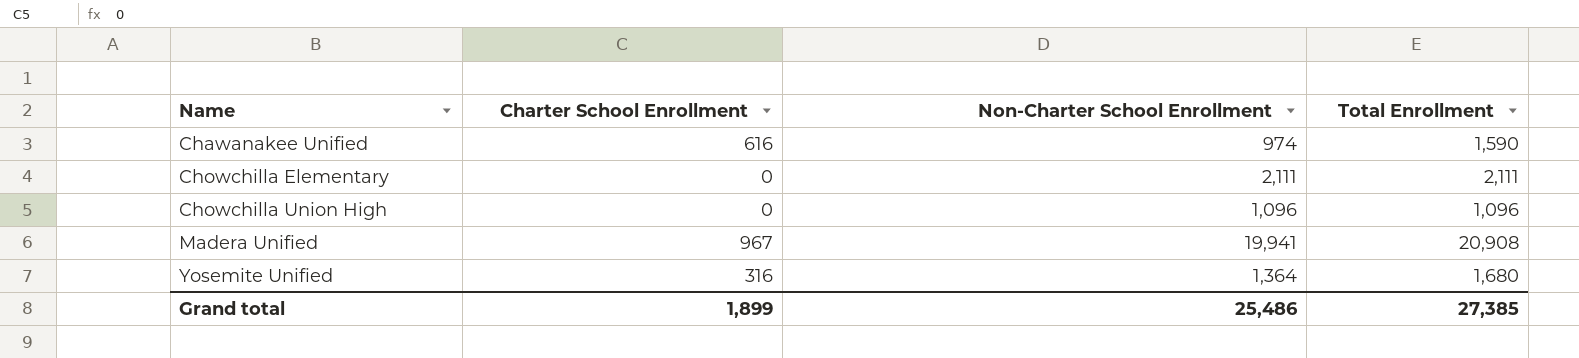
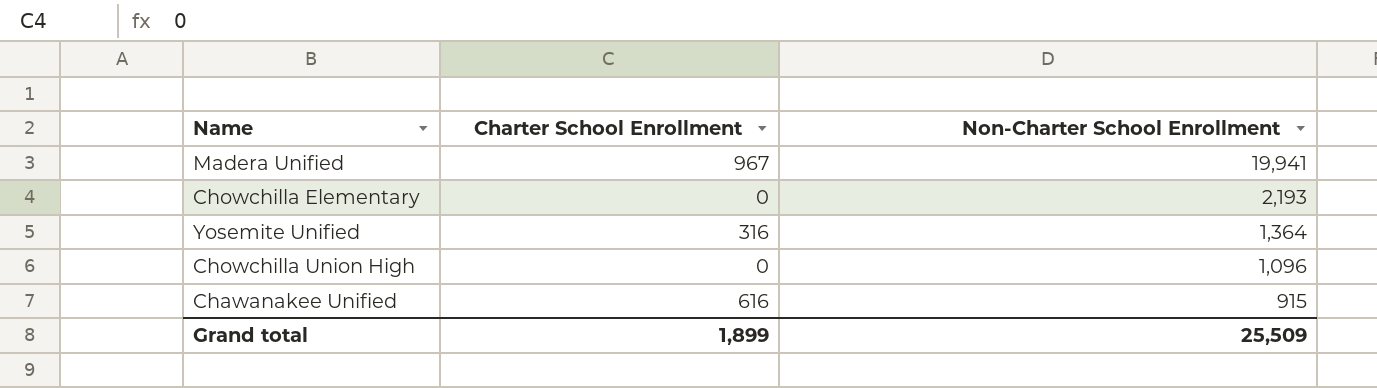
row order: Name ascending -> Non-Charter School Enrollment descending
column Total Enrollment | formula: [Charter School Enrollment] + [Non-Charter School Enrollment] -> none
Chowchilla Elementary | Non-Charter School Enrollment: 2,111 -> 2,193
Chawanakee Unified | Non-Charter School Enrollment: 974 -> 915
Grand total | Non-Charter School Enrollment: 25,486 -> 25,509

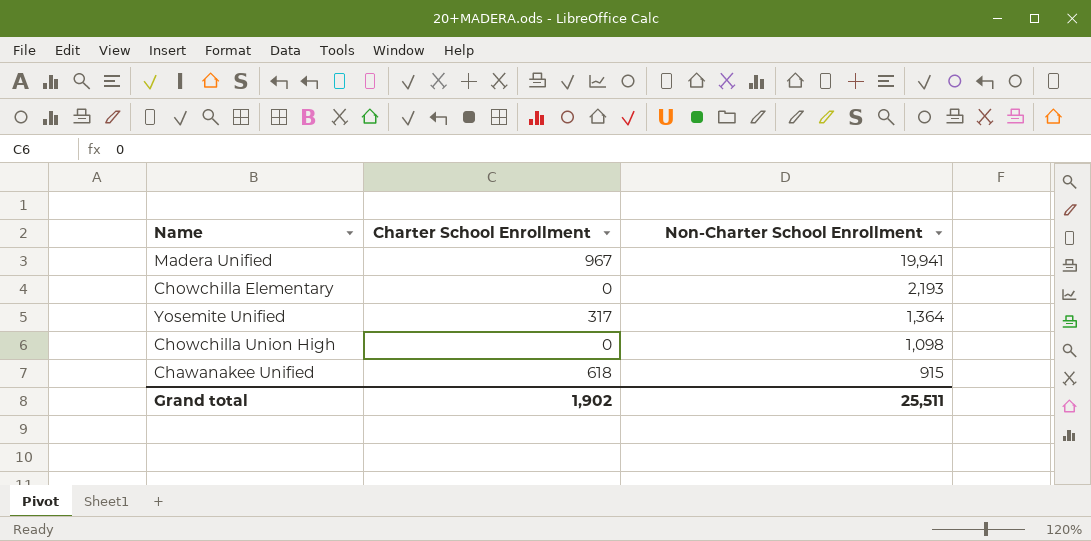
Yosemite Unified | Charter School Enrollment: 316 -> 317
Chowchilla Union High | Non-Charter School Enrollment: 1,096 -> 1,098
Chawanakee Unified | Charter School Enrollment: 616 -> 618
Grand total | Charter School Enrollment: 1,899 -> 1,902
Grand total | Non-Charter School Enrollment: 25,509 -> 25,511

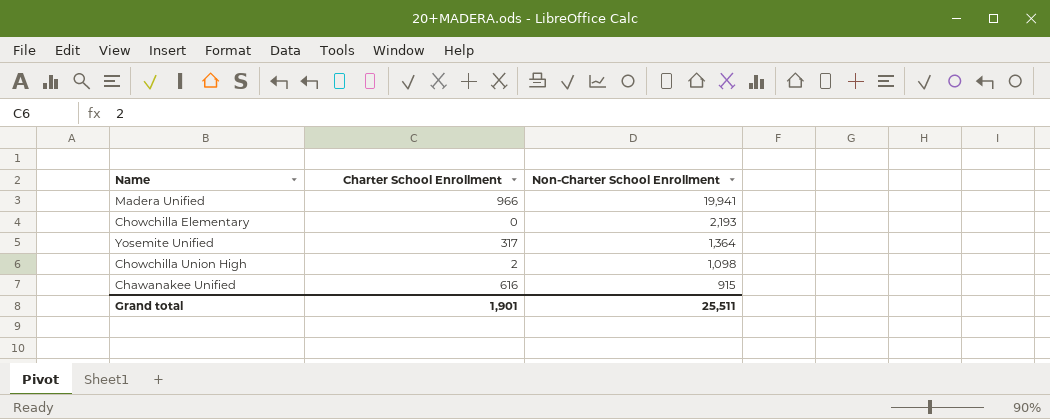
Madera Unified | Charter School Enrollment: 967 -> 966
Chowchilla Union High | Charter School Enrollment: 0 -> 2
Chawanakee Unified | Charter School Enrollment: 618 -> 616
Grand total | Charter School Enrollment: 1,902 -> 1,901

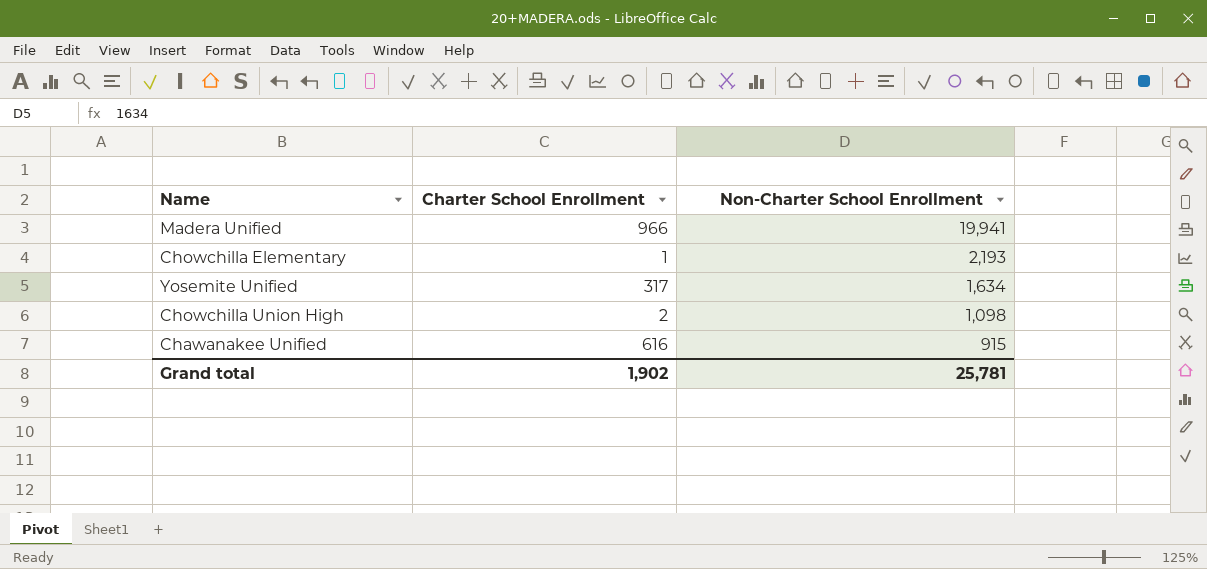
Chowchilla Elementary | Charter School Enrollment: 0 -> 1
Yosemite Unified | Non-Charter School Enrollment: 1,364 -> 1,634
Grand total | Charter School Enrollment: 1,901 -> 1,902
Grand total | Non-Charter School Enrollment: 25,511 -> 25,781

